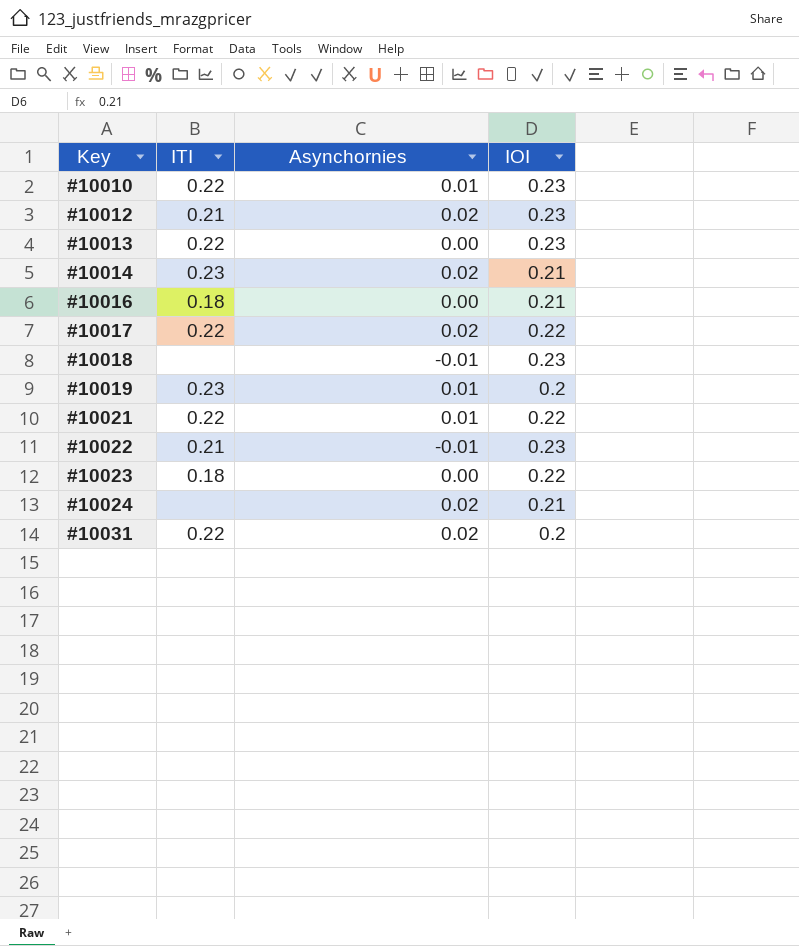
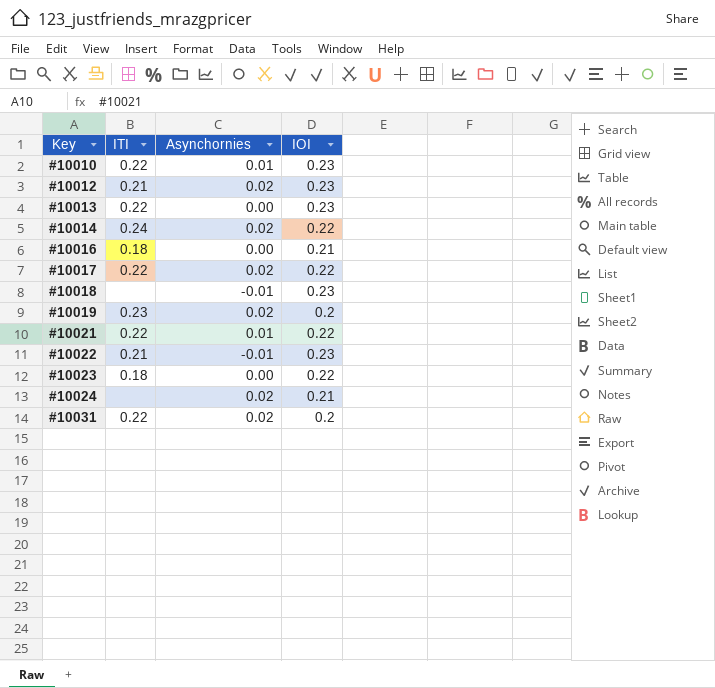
#10014 | ITI: 0.23 -> 0.24
#10014 | IOI: 0.21 -> 0.22
#10019 | Asynchornies: 0.01 -> 0.02

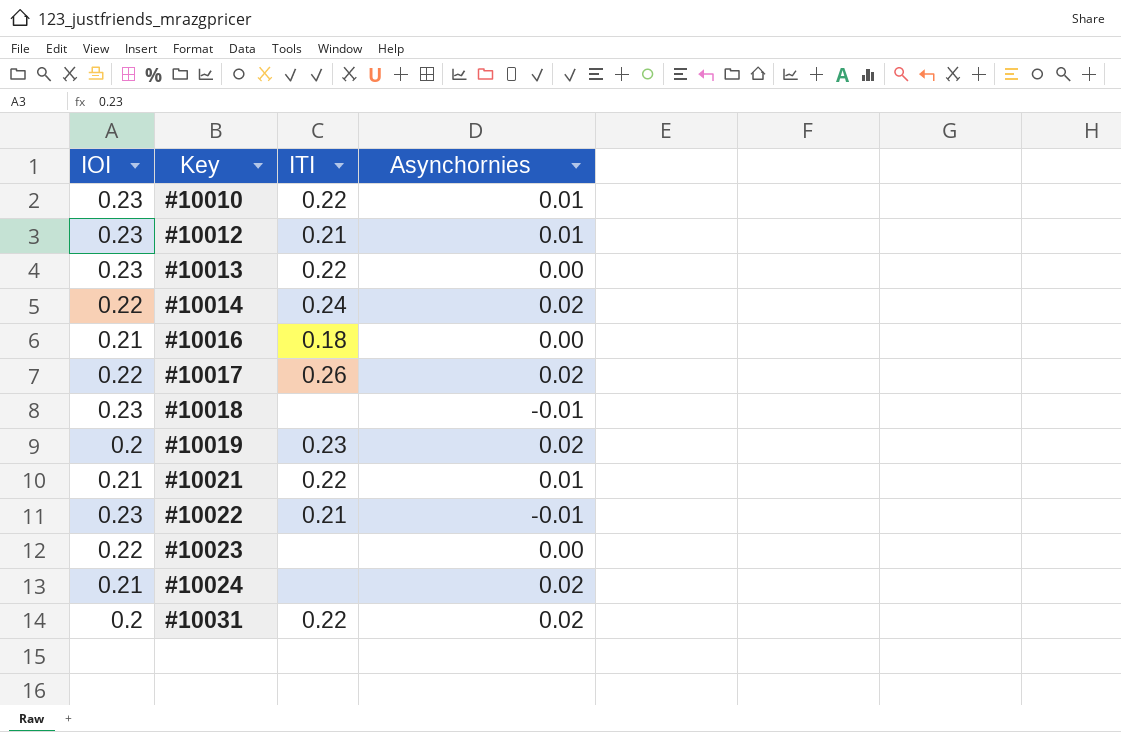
column IOI | position: 4 -> 1
#10012 | Asynchornies: 0.02 -> 0.01
#10017 | ITI: 0.22 -> 0.26
#10021 | IOI: 0.22 -> 0.21
#10023 | ITI: 0.18 -> none

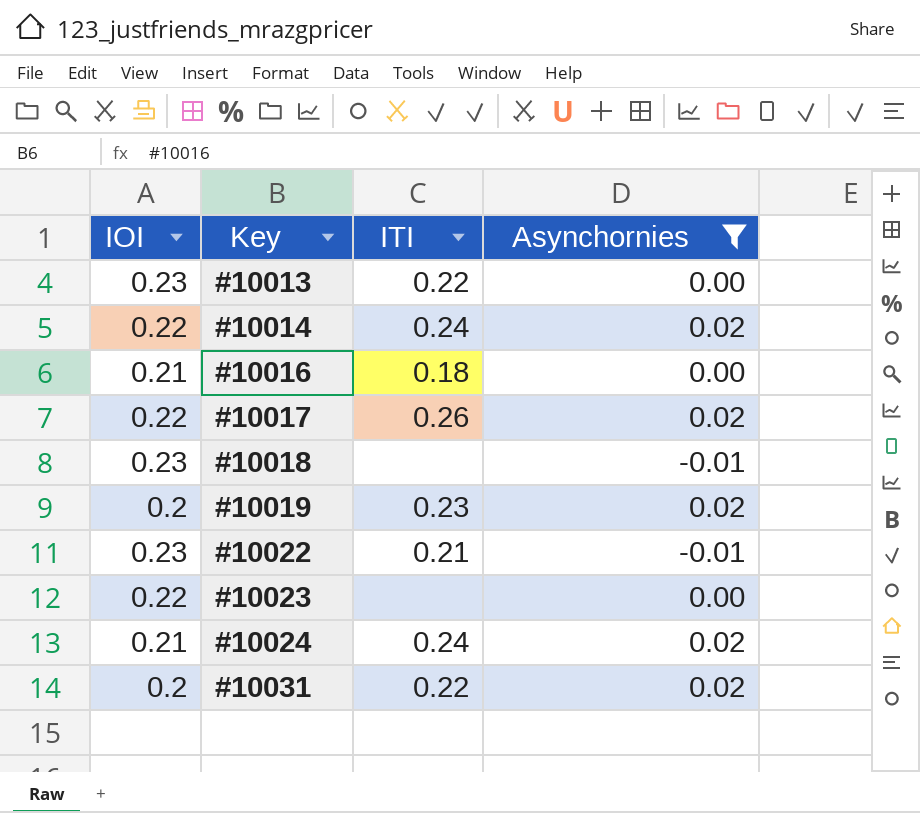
filter: none -> Asynchornies != 0.01
#10024 | ITI: none -> 0.24

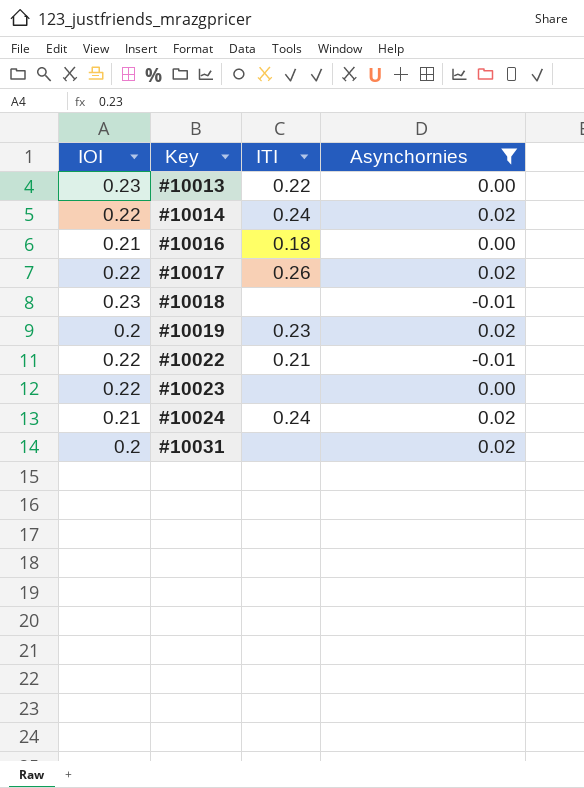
#10022 | IOI: 0.23 -> 0.22
#10031 | ITI: 0.22 -> none

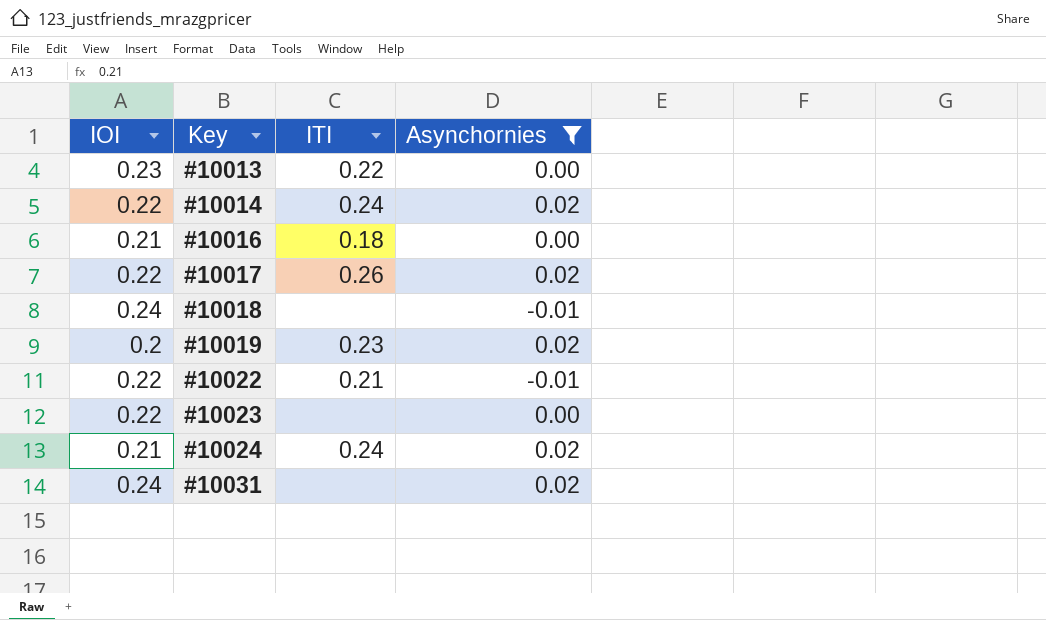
#10018 | IOI: 0.23 -> 0.24
#10031 | IOI: 0.2 -> 0.24

